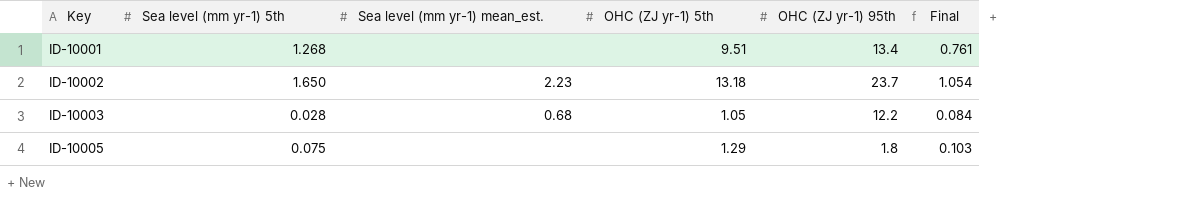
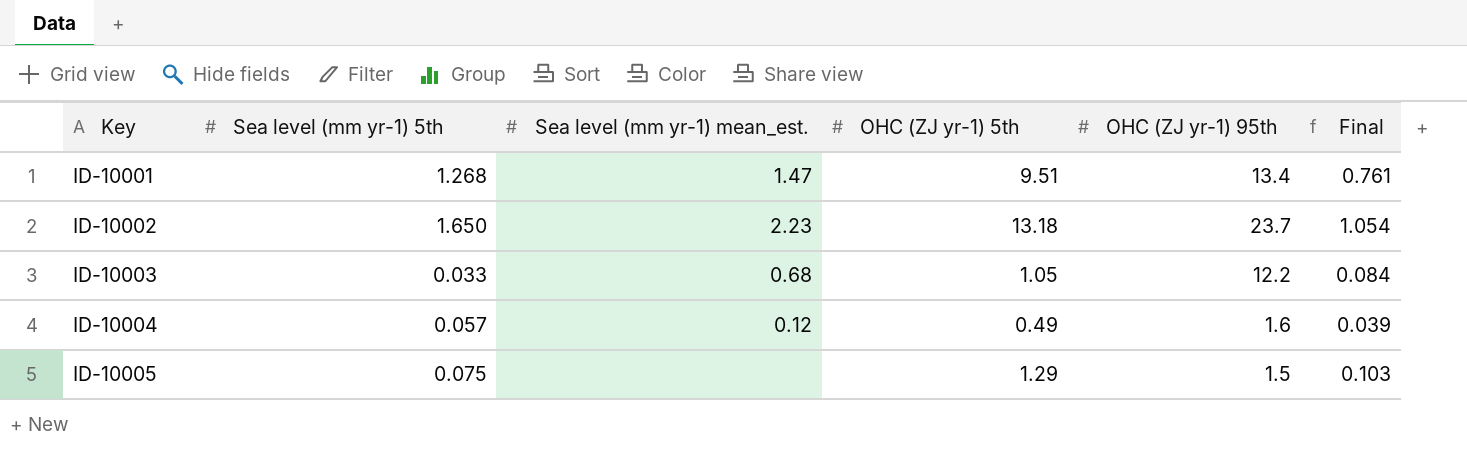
ID-10001 | Sea level (mm yr-1) mean_est.: none -> 1.47
ID-10003 | Sea level (mm yr-1) 5th: 0.028 -> 0.033
row ID-10004: none -> 0.057 | 0.12 | 0.49 | 1.6 | 0.039
ID-10005 | OHC (ZJ yr-1) 95th: 1.8 -> 1.5

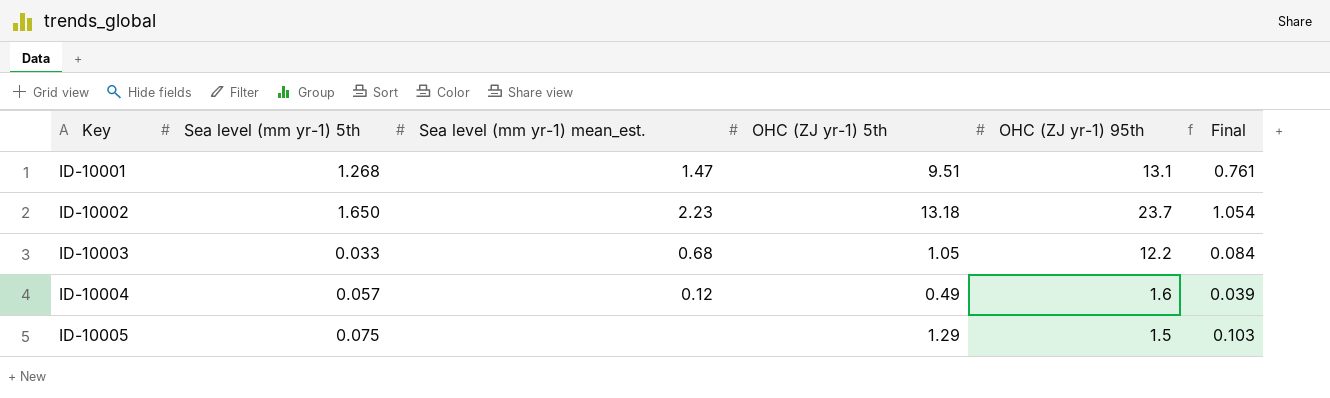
ID-10001 | OHC (ZJ yr-1) 95th: 13.4 -> 13.1

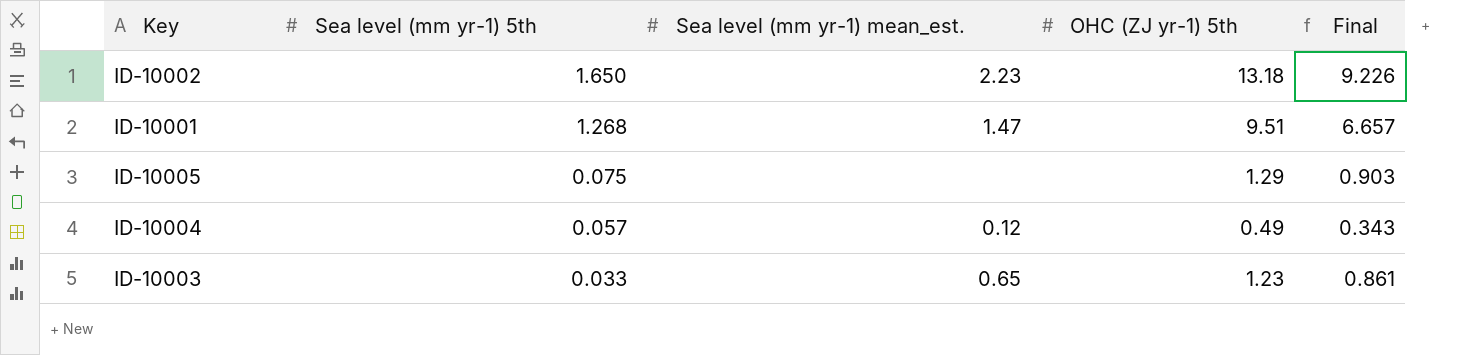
row order: Key ascending -> Sea level (mm yr-1) 5th descending
column OHC (ZJ yr-1) 95th | position: 5 -> none
column Final | formula: [OHC (ZJ yr-1) 5th] * 0.08 -> [OHC (ZJ yr-1) 5th] * 0.7
ID-10003 | Sea level (mm yr-1) mean_est.: 0.68 -> 0.65
ID-10003 | OHC (ZJ yr-1) 5th: 1.05 -> 1.23

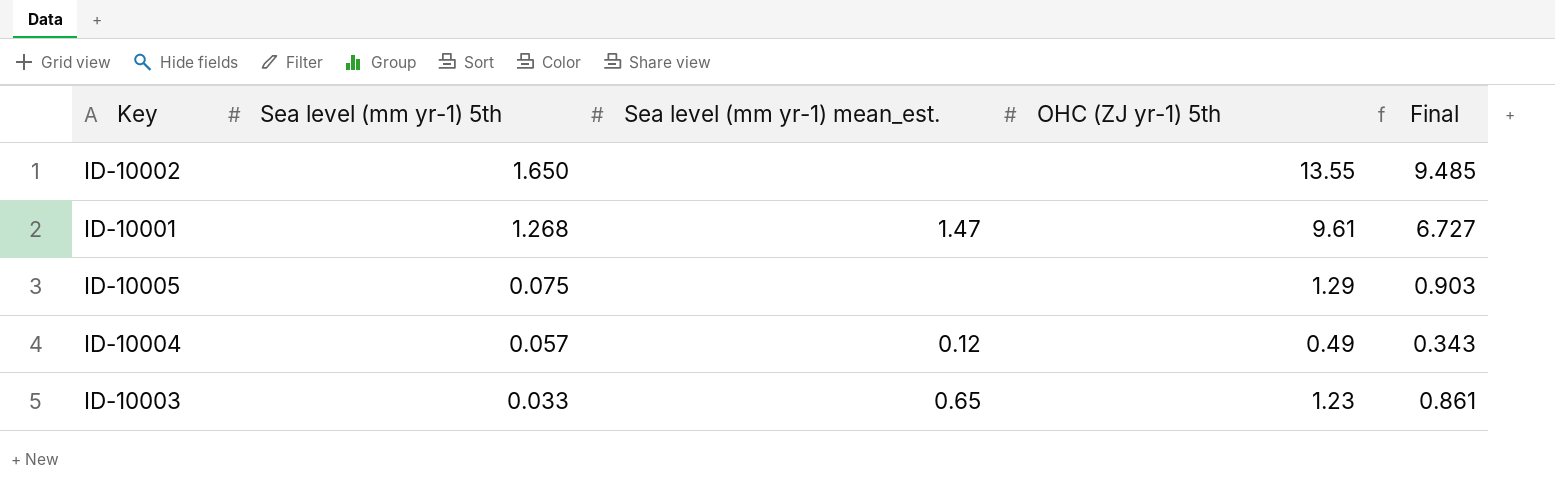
ID-10002 | Sea level (mm yr-1) mean_est.: 2.23 -> none
ID-10002 | OHC (ZJ yr-1) 5th: 13.18 -> 13.55
ID-10002 | Final: 9.226 -> 9.485
ID-10001 | OHC (ZJ yr-1) 5th: 9.51 -> 9.61
ID-10001 | Final: 6.657 -> 6.727

